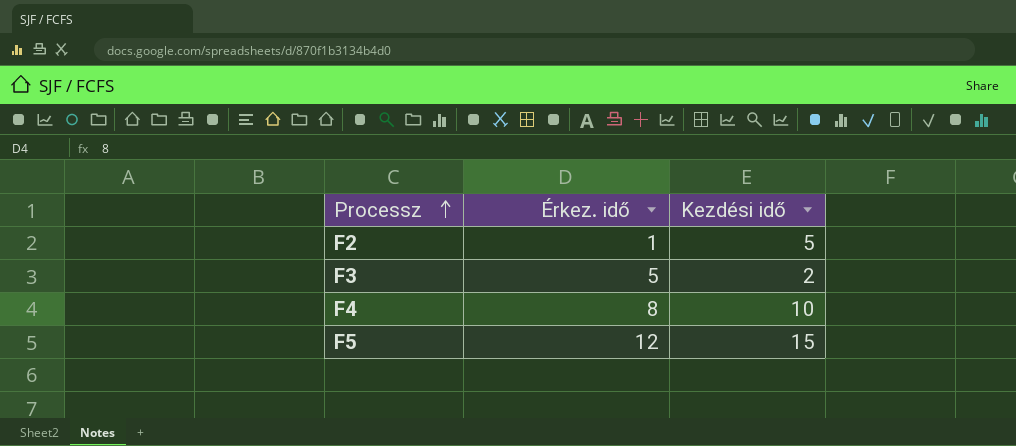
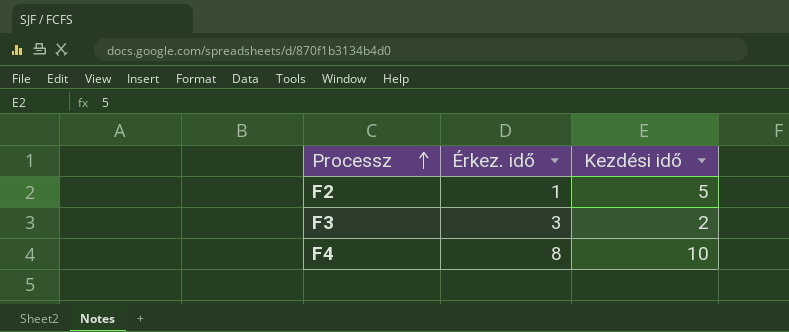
row F5: 12 | 15 -> none
F3 | Érkez. idő: 5 -> 3

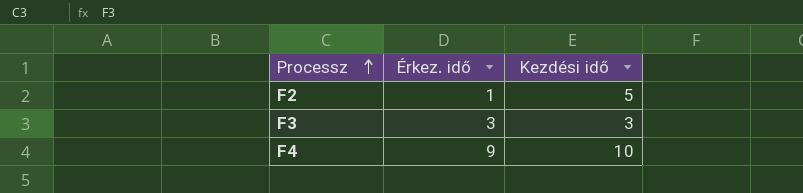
F3 | Kezdési idő: 2 -> 3
F4 | Érkez. idő: 8 -> 9

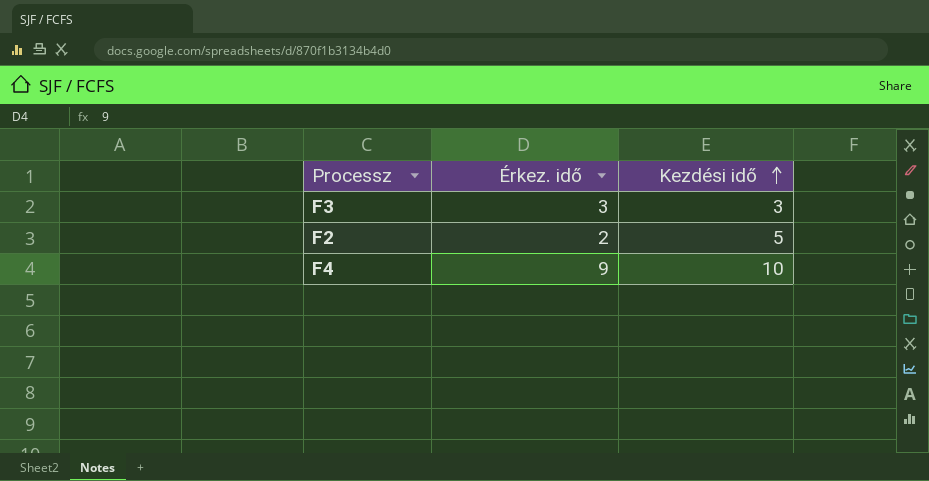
row order: Processz ascending -> Kezdési idő ascending
F2 | Érkez. idő: 1 -> 2

